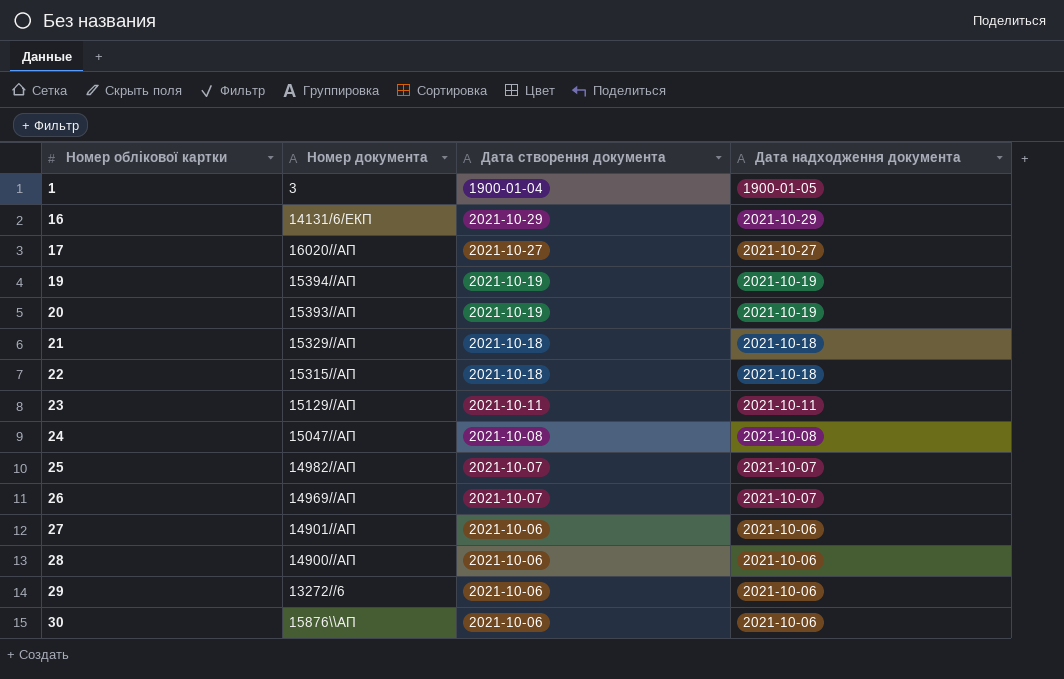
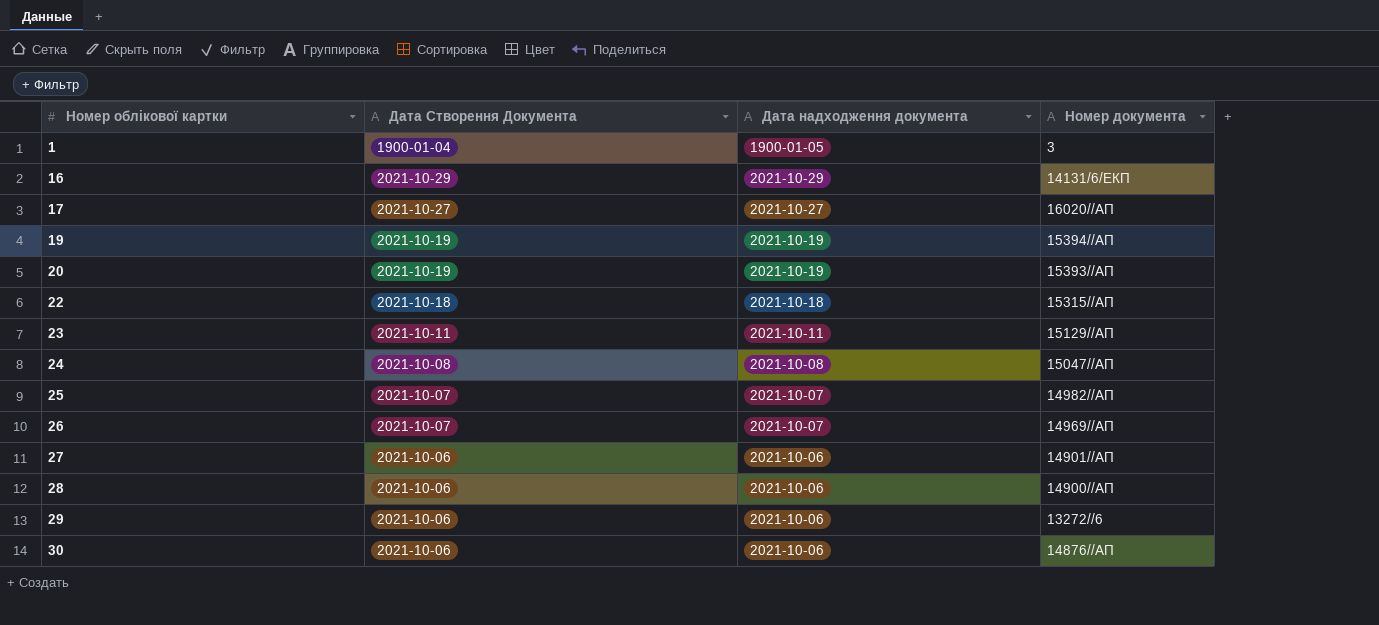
column name: Дата створення документа -> Дата Створення Документа
column Номер документа | position: 2 -> 4
row 21: 15329//АП | 2021-10-18 | 2021-10-18 -> none
30 | Номер документа: 15876\\АП -> 14876//АП

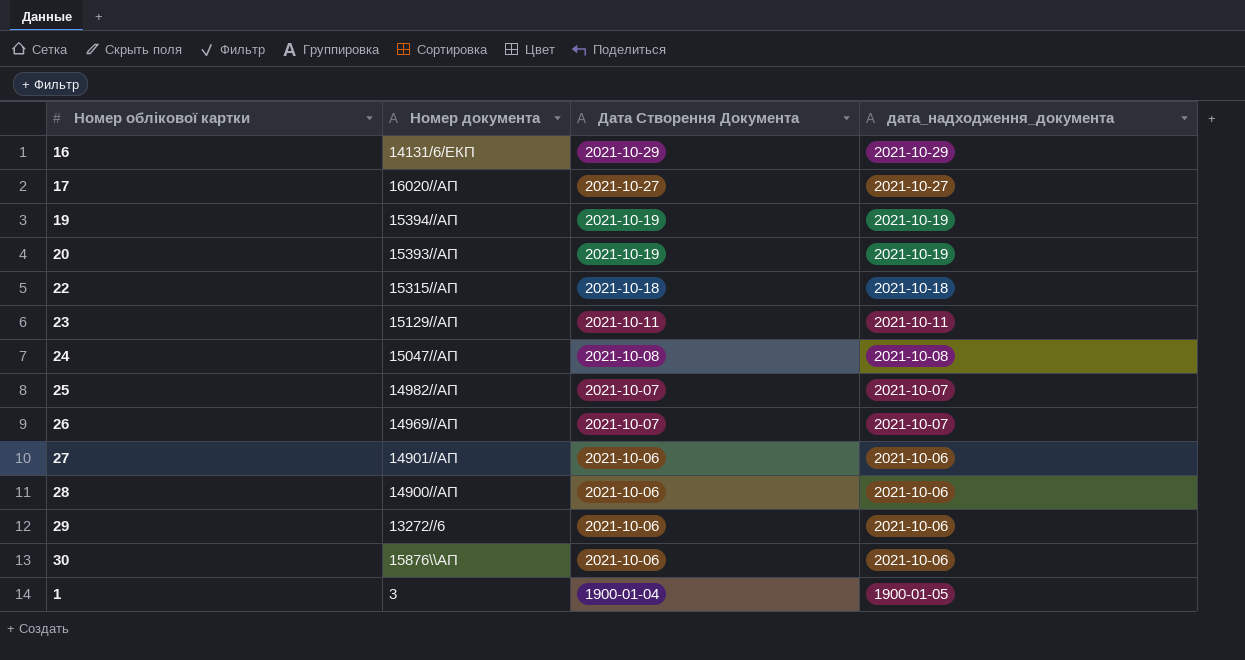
row order: Номер облікової картки ascending -> Дата Створення Документа descending
column Номер документа | position: 4 -> 2
column name: Дата надходження документа -> дата_надходження_документа
30 | Номер документа: 14876//АП -> 15876\\АП

